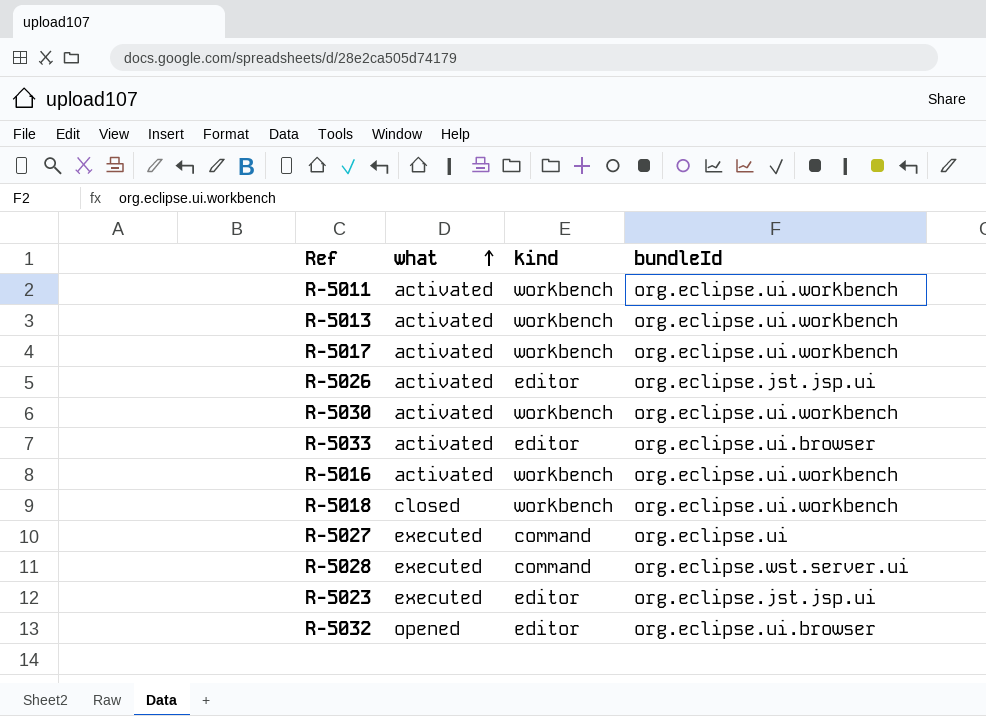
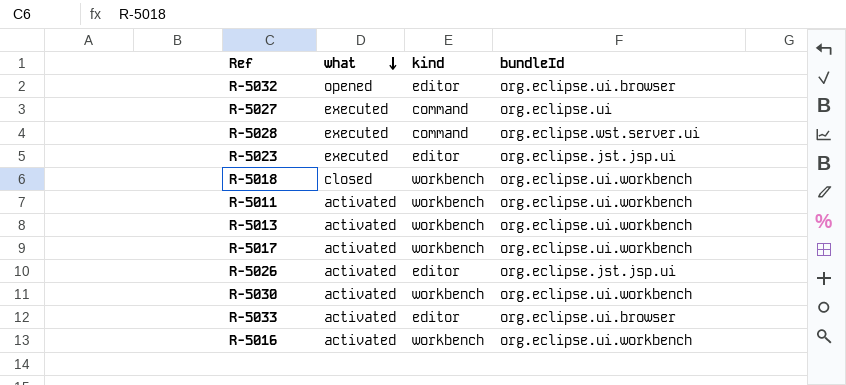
row order: what ascending -> what descending

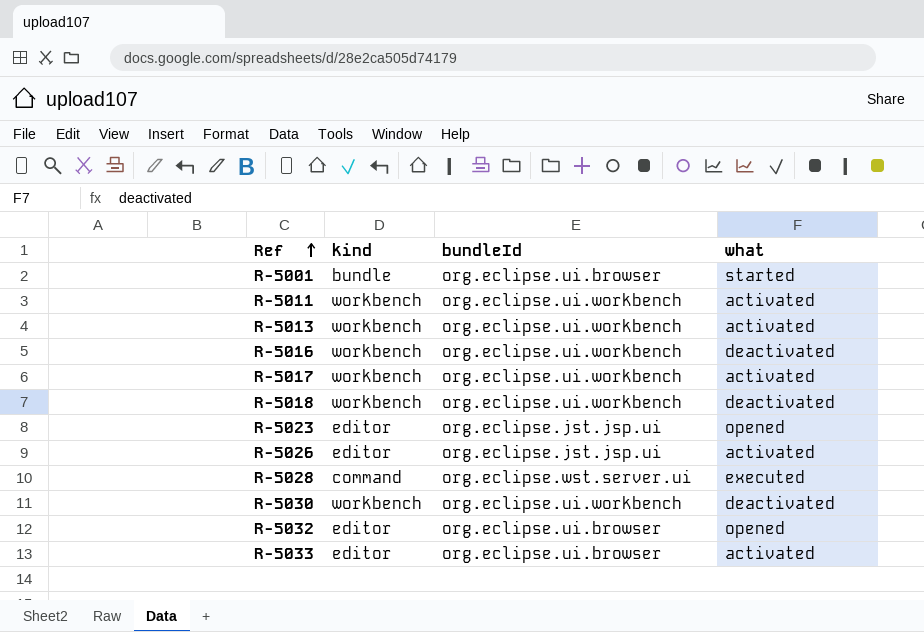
row order: what descending -> Ref ascending
column what | position: 2 -> 4
row R-5027: executed | command | org.eclipse.ui -> none
row R-5001: none -> bundle | org.eclipse.ui.browser | started
R-5016 | what: activated -> deactivated
R-5018 | what: closed -> deactivated
R-5023 | what: executed -> opened
R-5030 | what: activated -> deactivated

